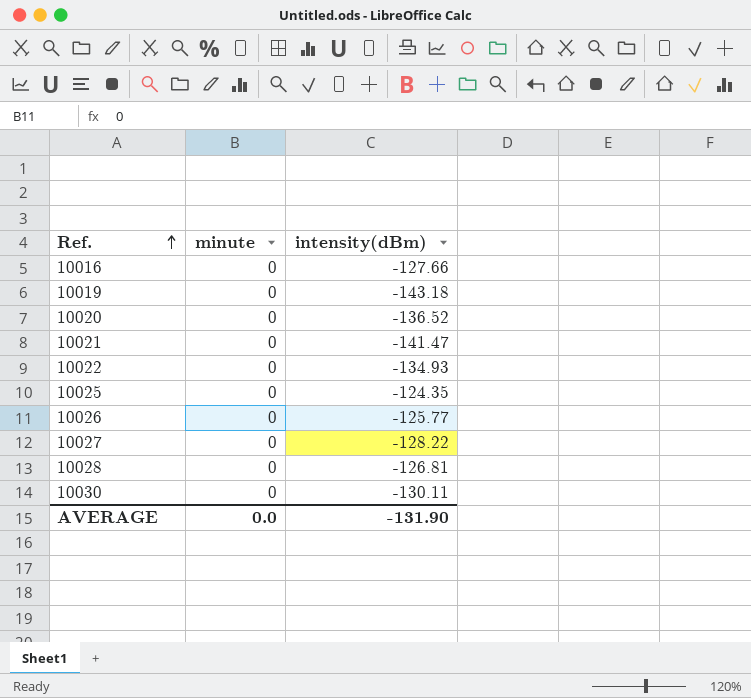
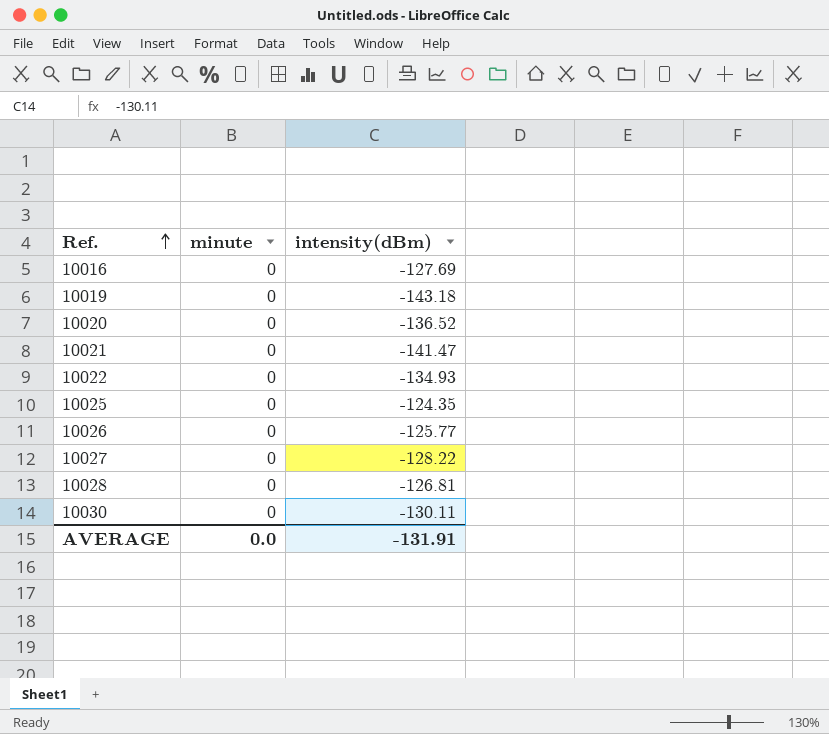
10016 | intensity(dBm): -127.66 -> -127.69
AVERAGE | intensity(dBm): -131.90 -> -131.91

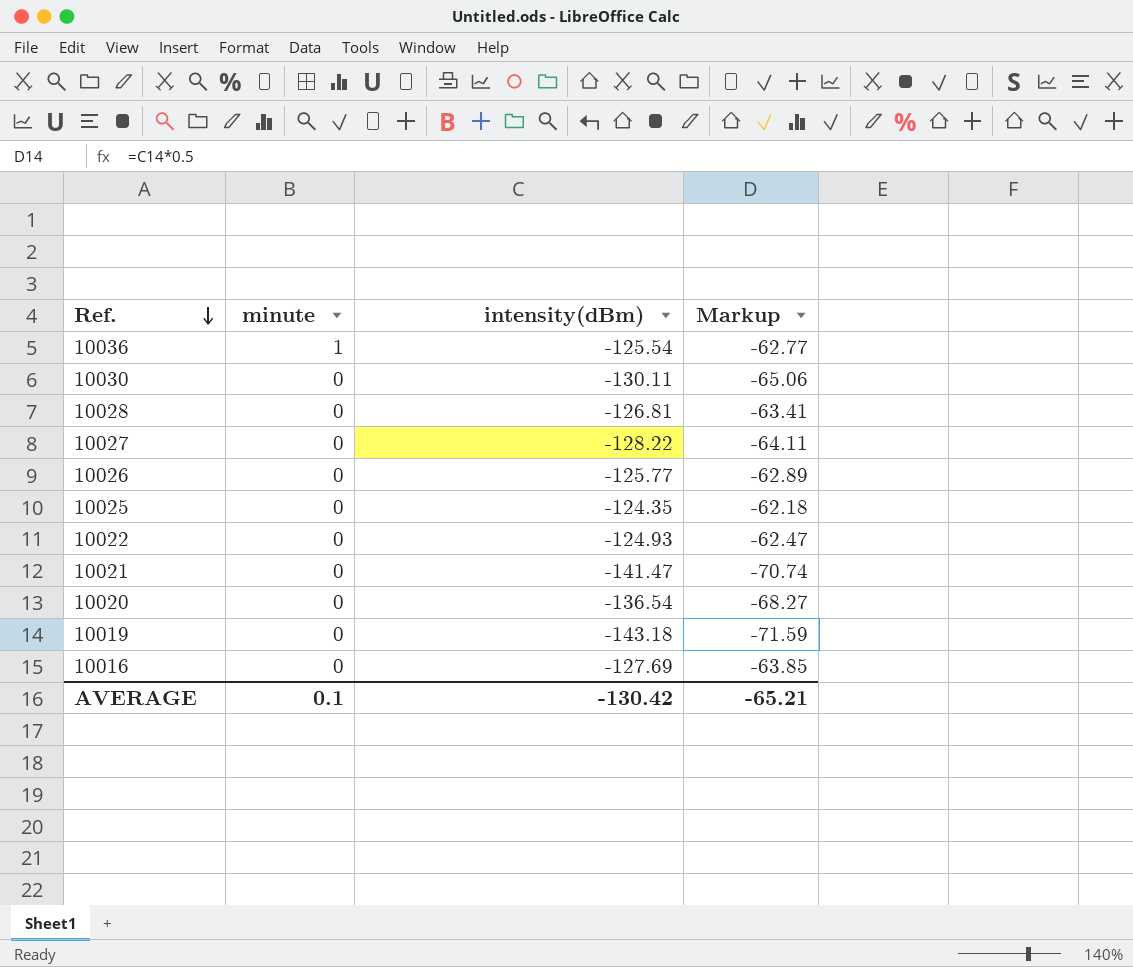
row order: Ref. ascending -> Ref. descending
column Markup | formula: none -> [intensity(dBm)] * 0.5
row 10036: none -> 1 | -125.54 | -62.77
10022 | intensity(dBm): -134.93 -> -124.93
10020 | intensity(dBm): -136.52 -> -136.54
AVERAGE | minute: 0.0 -> 0.1
AVERAGE | intensity(dBm): -131.91 -> -130.42

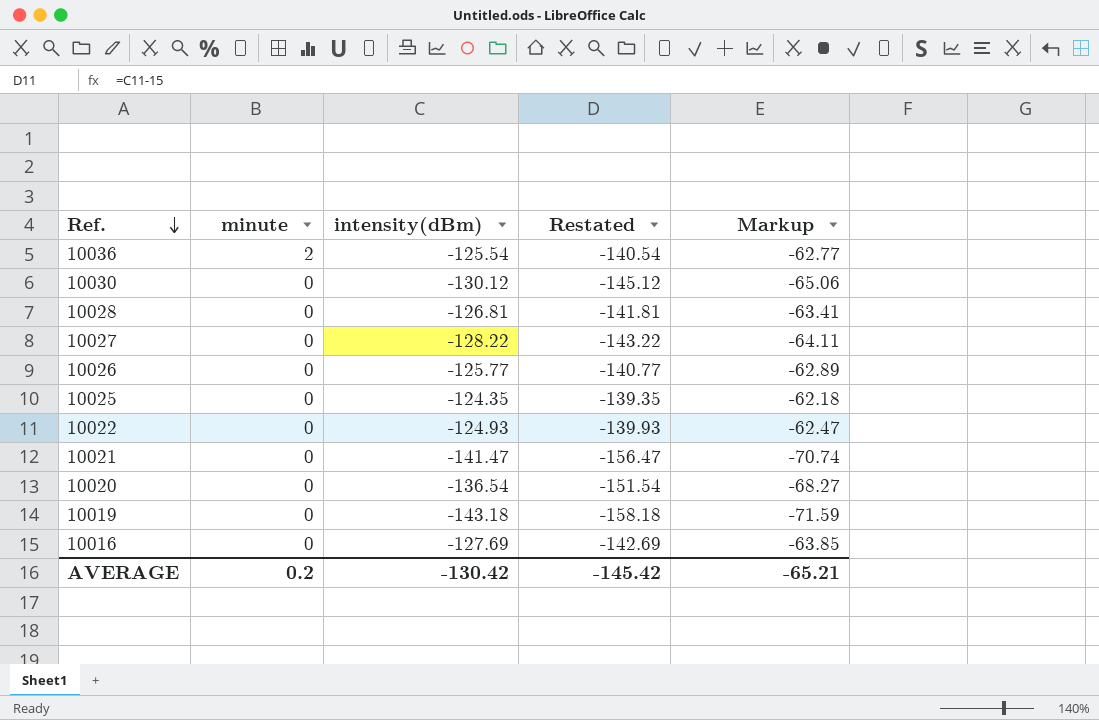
column Restated | formula: none -> [intensity(dBm)] - 15
10036 | minute: 1 -> 2
10030 | intensity(dBm): -130.11 -> -130.12
AVERAGE | minute: 0.1 -> 0.2

